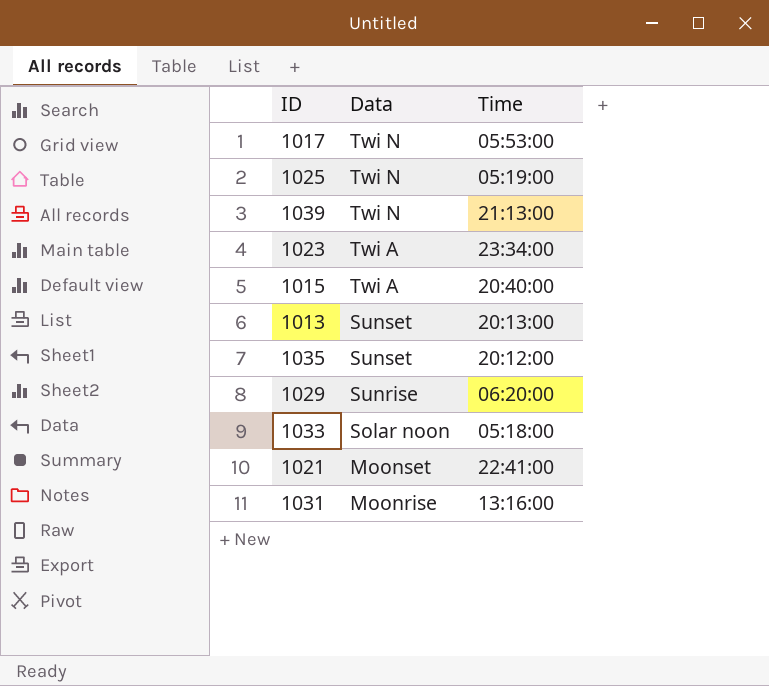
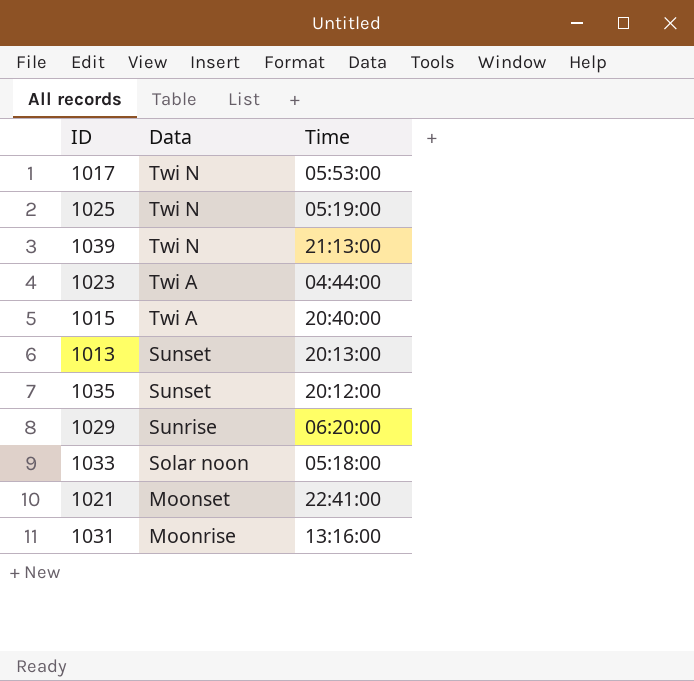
1023 | Time: 23:34:00 -> 04:44:00

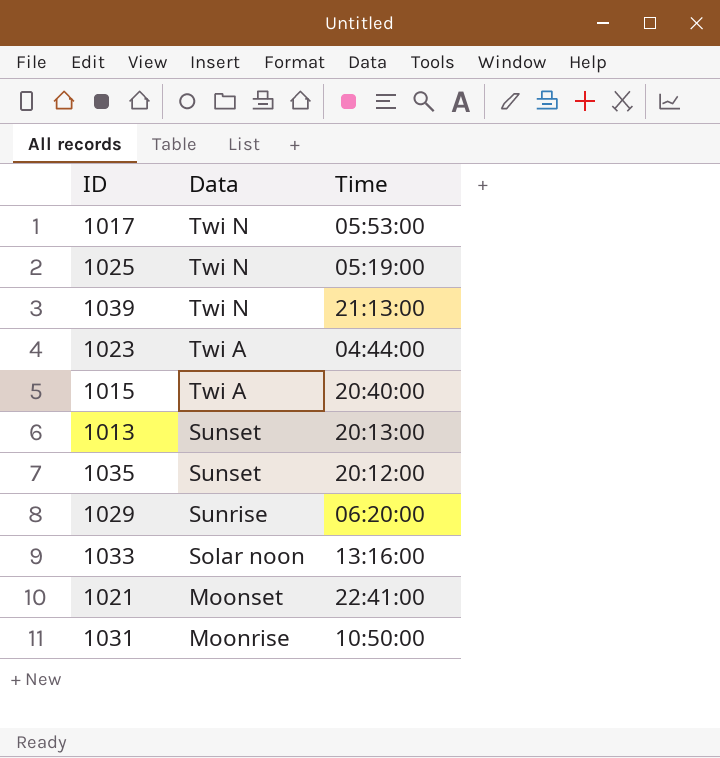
1033 | Time: 05:18:00 -> 13:16:00
1031 | Time: 13:16:00 -> 10:50:00

